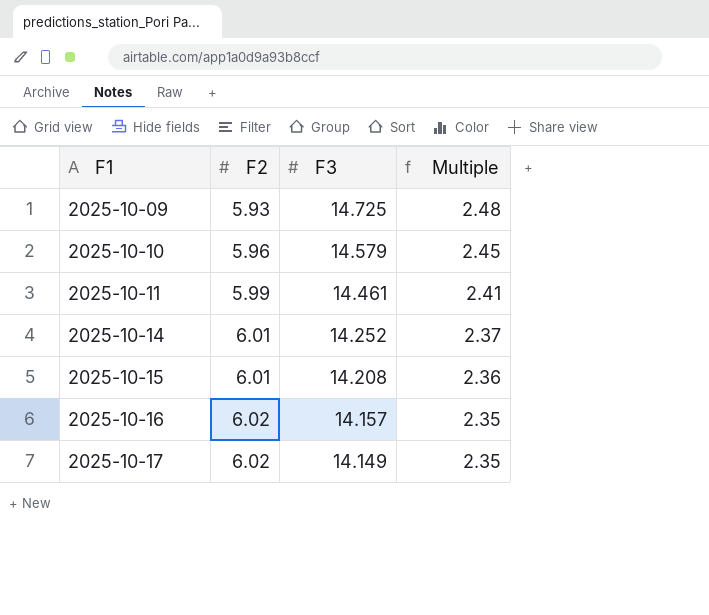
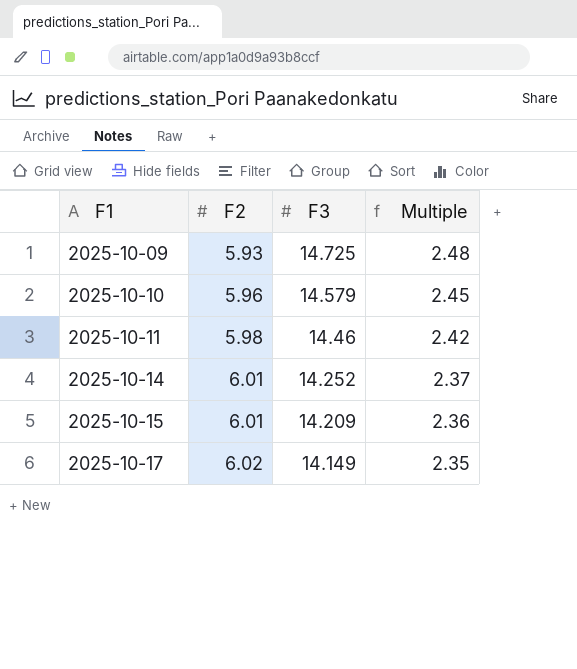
row 2025-10-16: 6.02 | 14.157 | 2.35 -> none
2025-10-11 | F2: 5.99 -> 5.98
2025-10-11 | F3: 14.461 -> 14.46
2025-10-11 | Multiple: 2.41 -> 2.42
2025-10-15 | F3: 14.208 -> 14.209

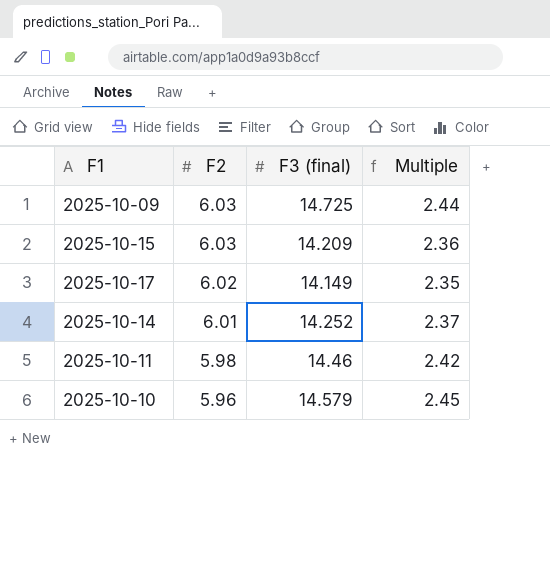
row order: F1 ascending -> F2 descending
column name: F3 -> F3 (final)
2025-10-09 | F2: 5.93 -> 6.03
2025-10-09 | Multiple: 2.48 -> 2.44
2025-10-15 | F2: 6.01 -> 6.03

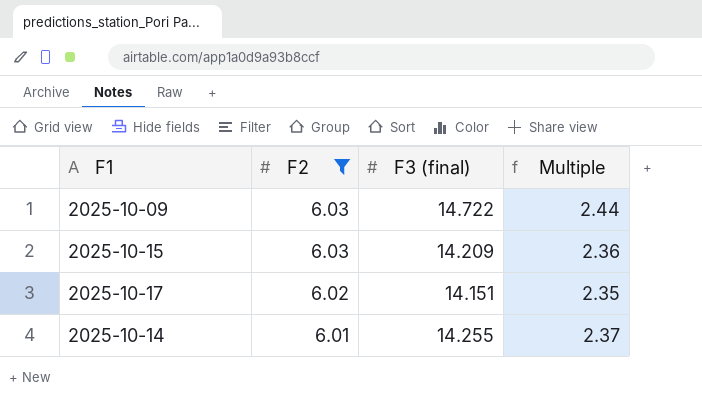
filter: none -> F2 >= 6.01
2025-10-09 | F3 (final): 14.725 -> 14.722
2025-10-17 | F3 (final): 14.149 -> 14.151
2025-10-14 | F3 (final): 14.252 -> 14.255

